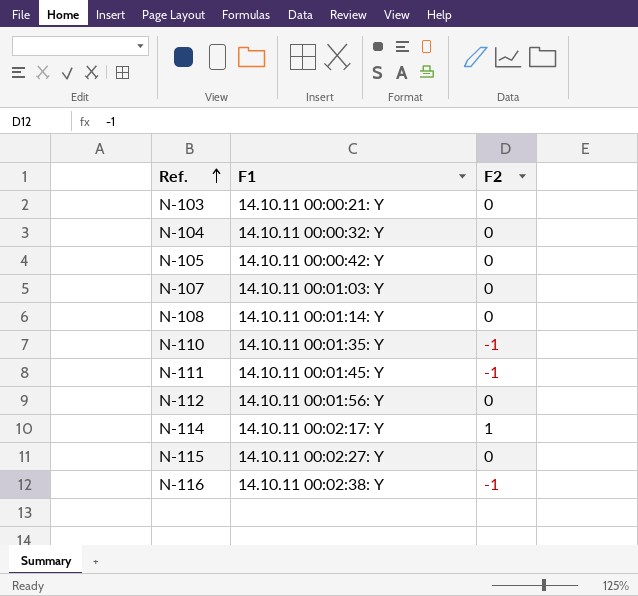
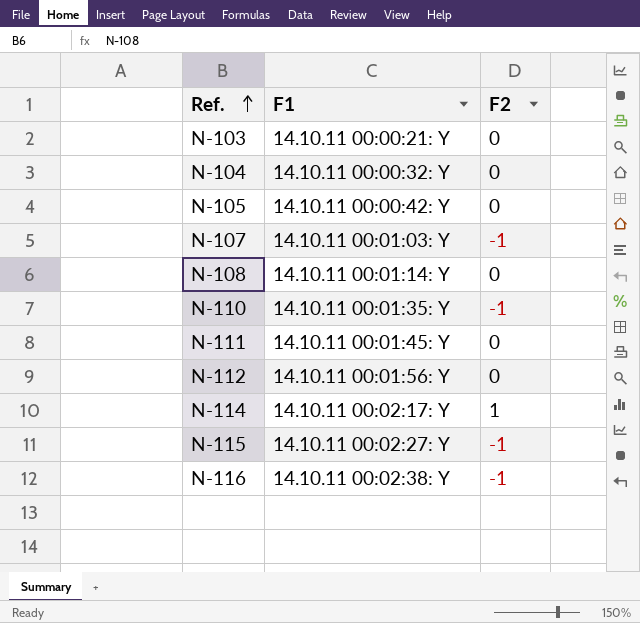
N-107 | F2: 0 -> -1
N-111 | F2: -1 -> 0
N-115 | F2: 0 -> -1

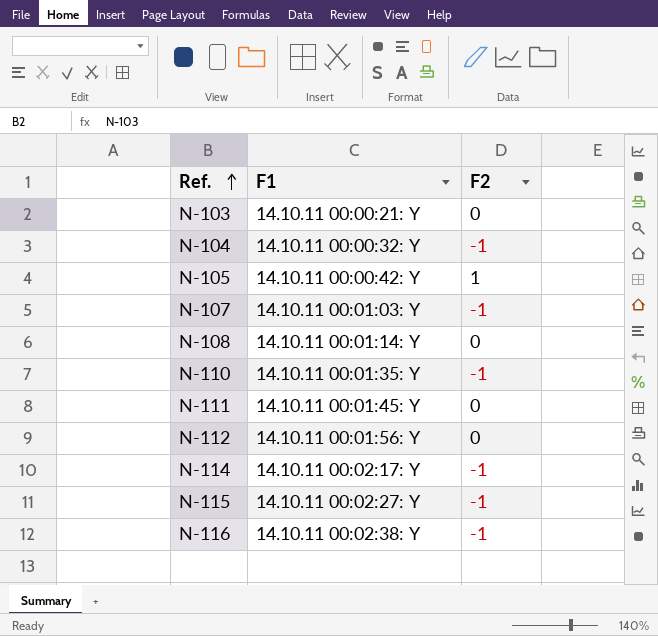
N-104 | F2: 0 -> -1
N-105 | F2: 0 -> 1
N-114 | F2: 1 -> -1

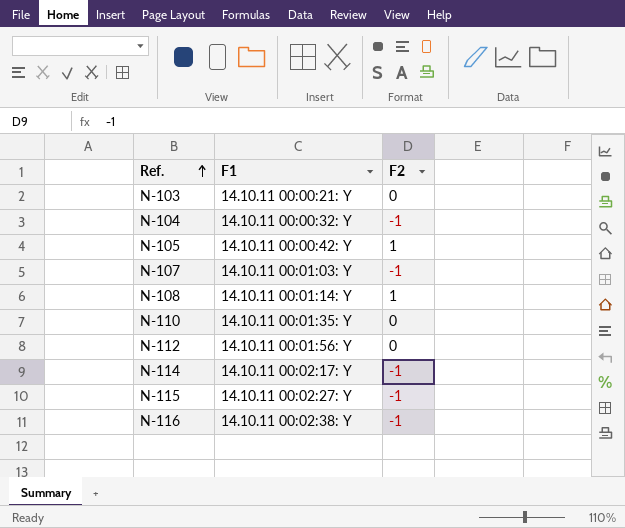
row N-111: 14.10.11 00:01:45: Y | 0 -> none
N-108 | F2: 0 -> 1
N-110 | F2: -1 -> 0

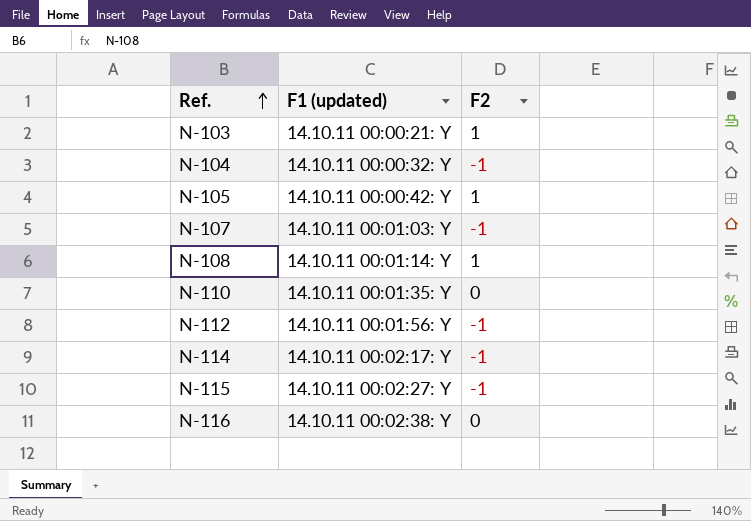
column name: F1 -> F1 (updated)
N-103 | F2: 0 -> 1
N-112 | F2: 0 -> -1
N-116 | F2: -1 -> 0

